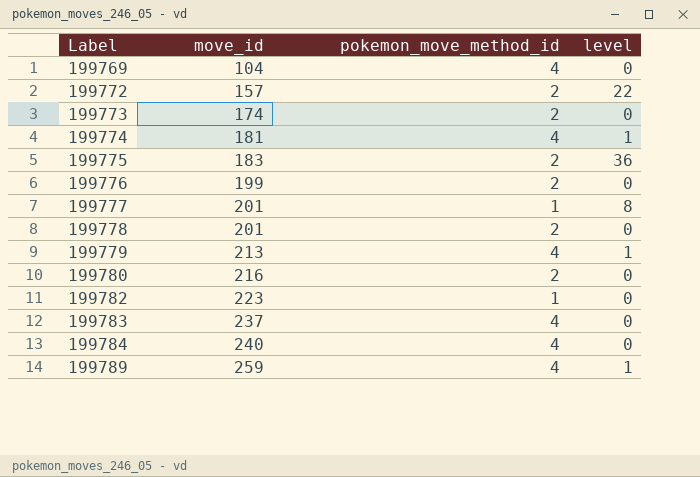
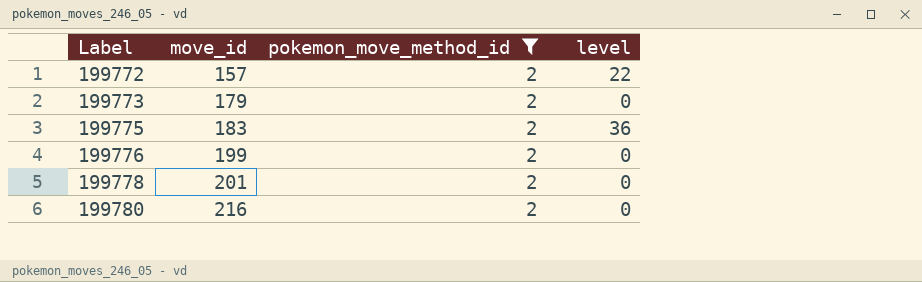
filter: none -> pokemon_move_method_id = 2
199773 | move_id: 174 -> 179

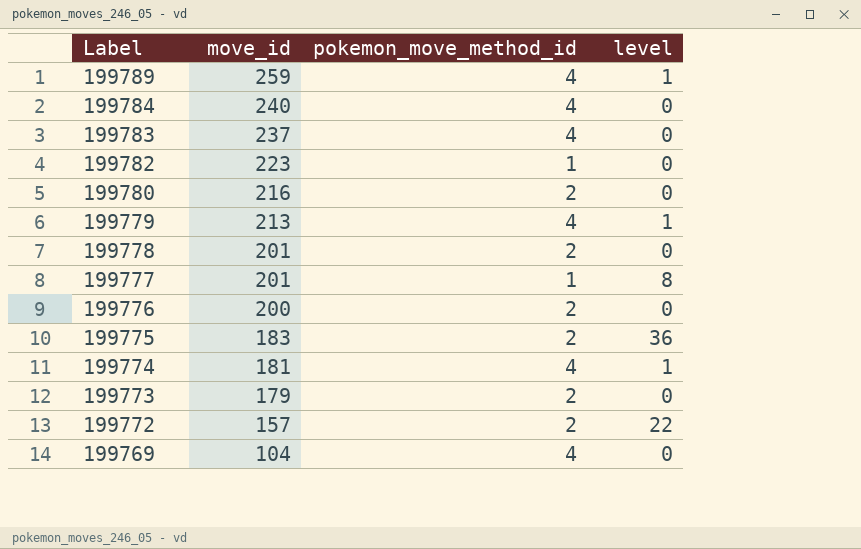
filter: pokemon_move_method_id = 2 -> none
row order: Label ascending -> Label descending
199776 | move_id: 199 -> 200

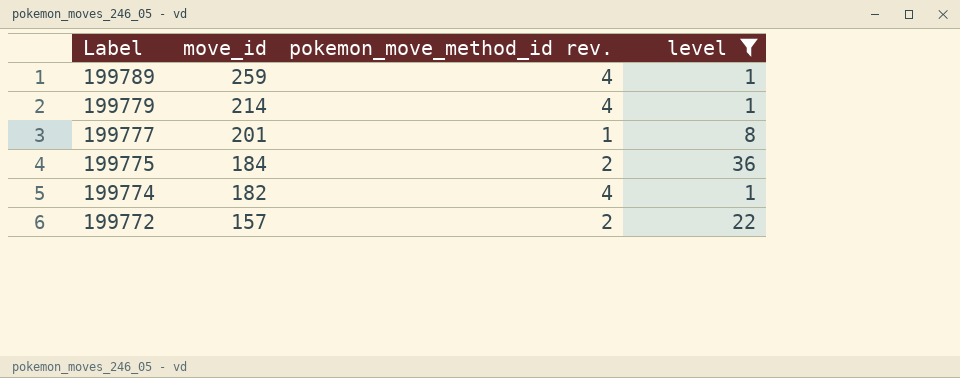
filter: none -> level != 0
column name: pokemon_move_method_id -> pokemon_move_method_id rev.
199779 | move_id: 213 -> 214
199775 | move_id: 183 -> 184
199774 | move_id: 181 -> 182

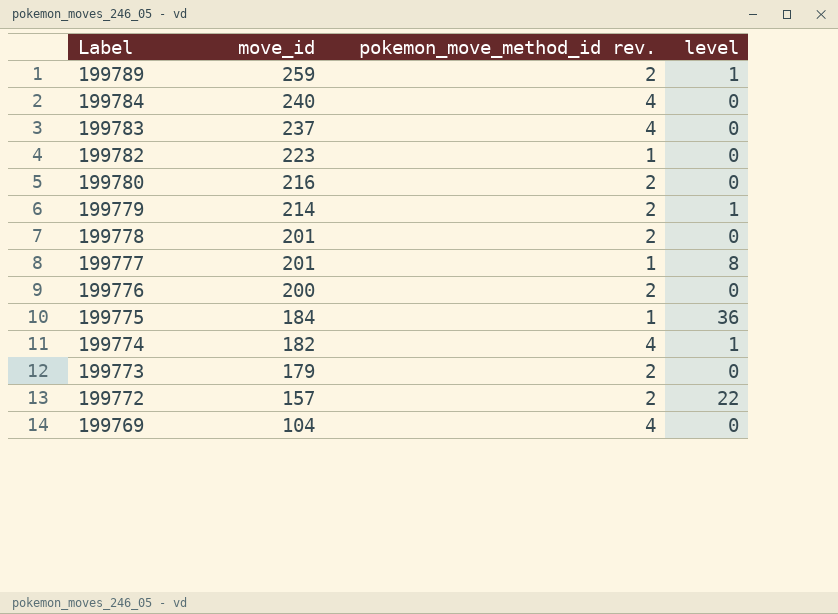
filter: level != 0 -> none
199789 | pokemon_move_method_id rev.: 4 -> 2
199779 | pokemon_move_method_id rev.: 4 -> 2
199775 | pokemon_move_method_id rev.: 2 -> 1

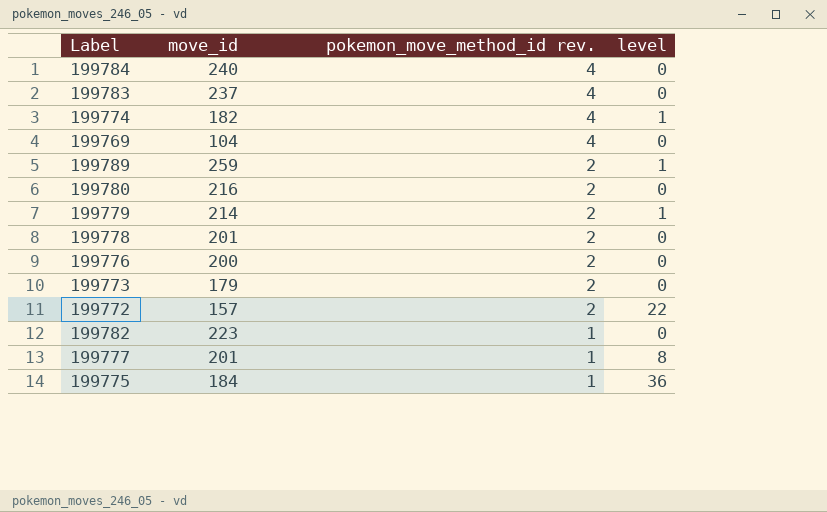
row order: Label descending -> pokemon_move_method_id rev. descending

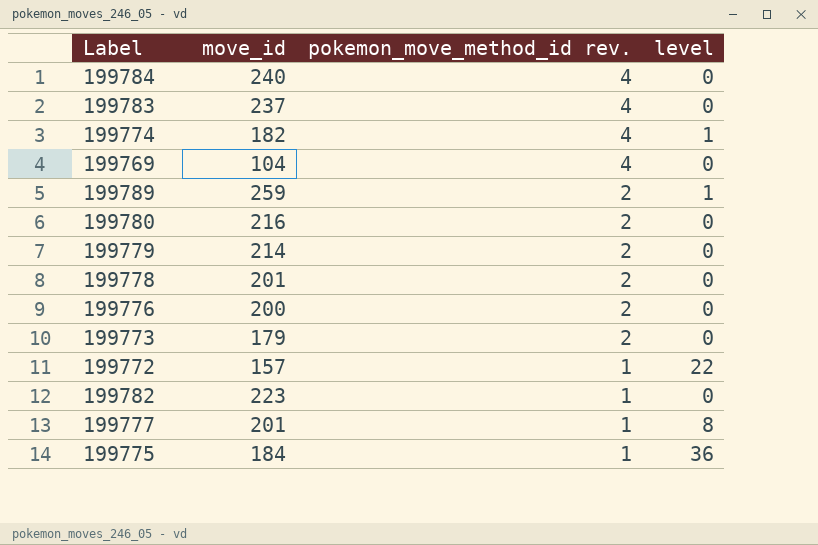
199779 | level: 1 -> 0
199772 | pokemon_move_method_id rev.: 2 -> 1

